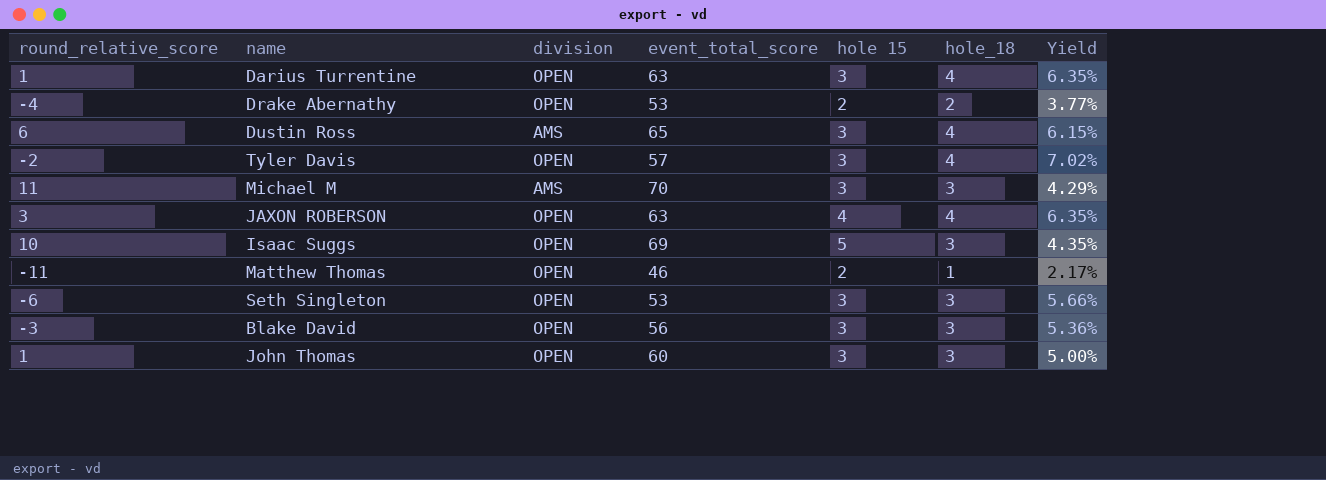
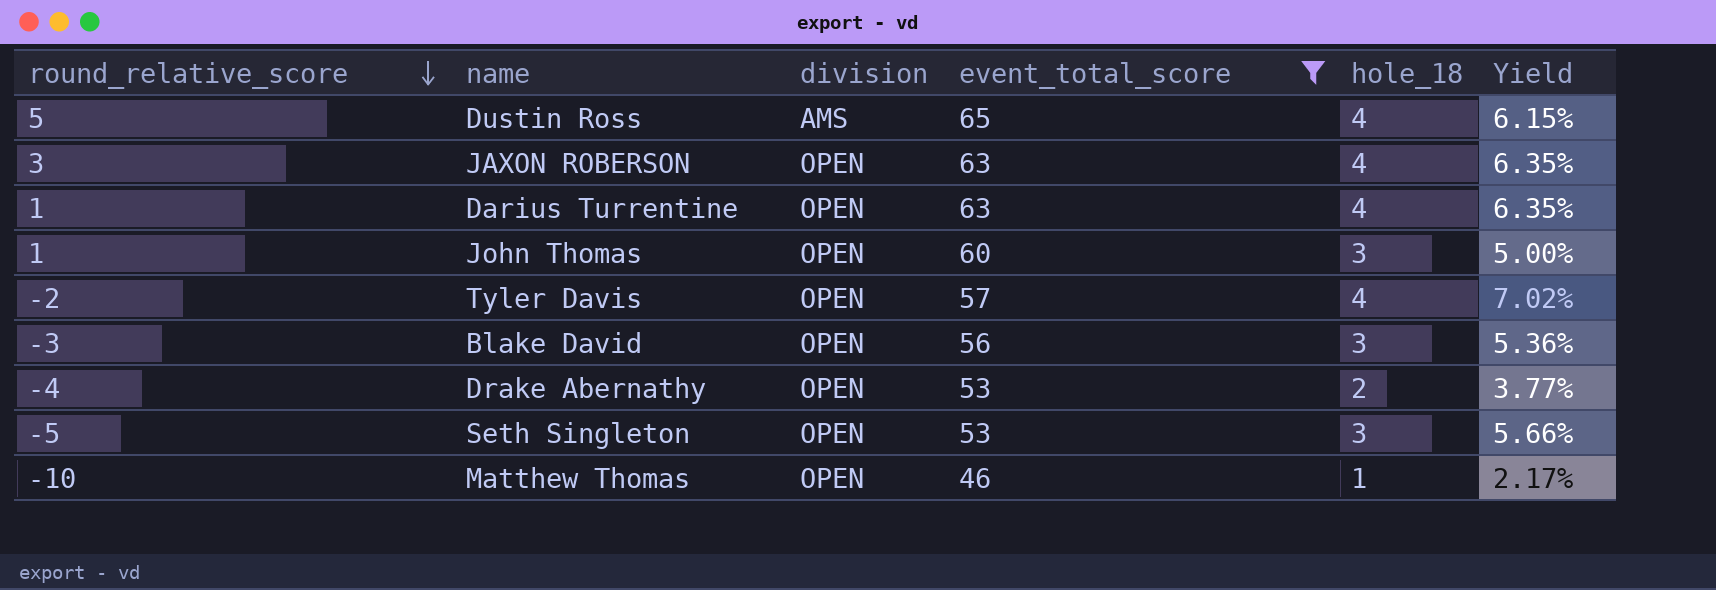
filter: none -> event_total_score <= 65
row order: none -> round_relative_score descending
column hole 15 | position: 5 -> none
Dustin Ross | round_relative_score: 6 -> 5
Seth Singleton | round_relative_score: -6 -> -5
Matthew Thomas | round_relative_score: -11 -> -10

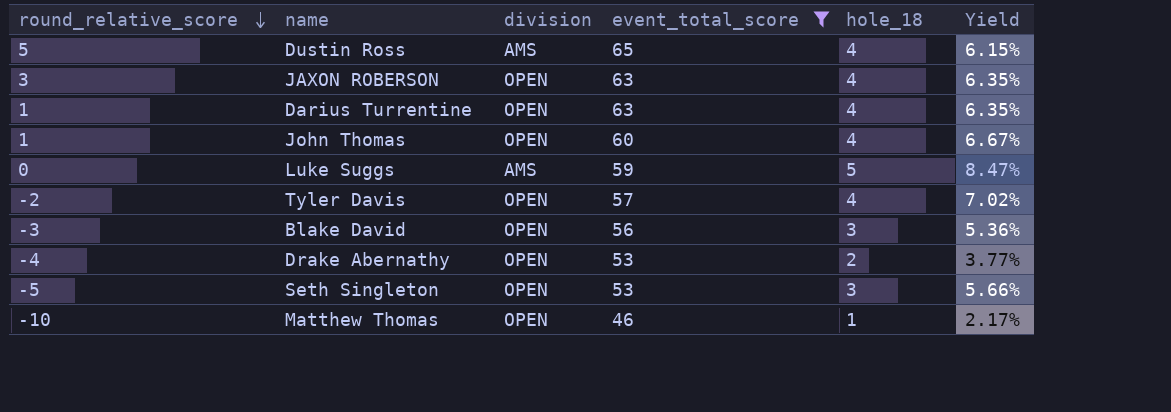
John Thomas | hole_18: 3 -> 4
John Thomas | Yield: 5.00% -> 6.67%
row Luke Suggs: none -> 0 | AMS | 59 | 5 | 8.47%

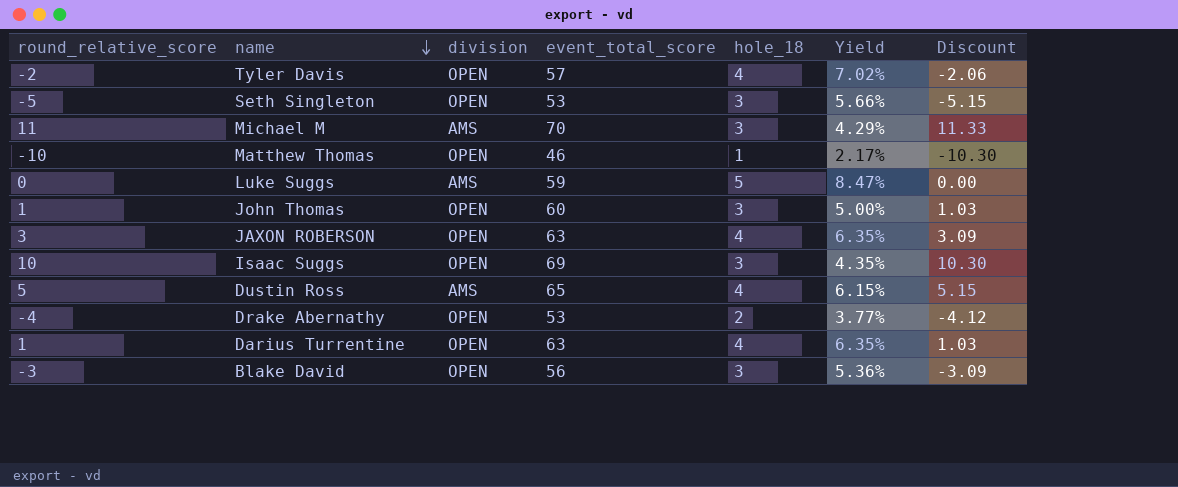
filter: event_total_score <= 65 -> none
row order: round_relative_score descending -> name descending
column Discount | formula: none -> [round_relative_score] * 1.03
John Thomas | hole_18: 4 -> 3
John Thomas | Yield: 6.67% -> 5.00%

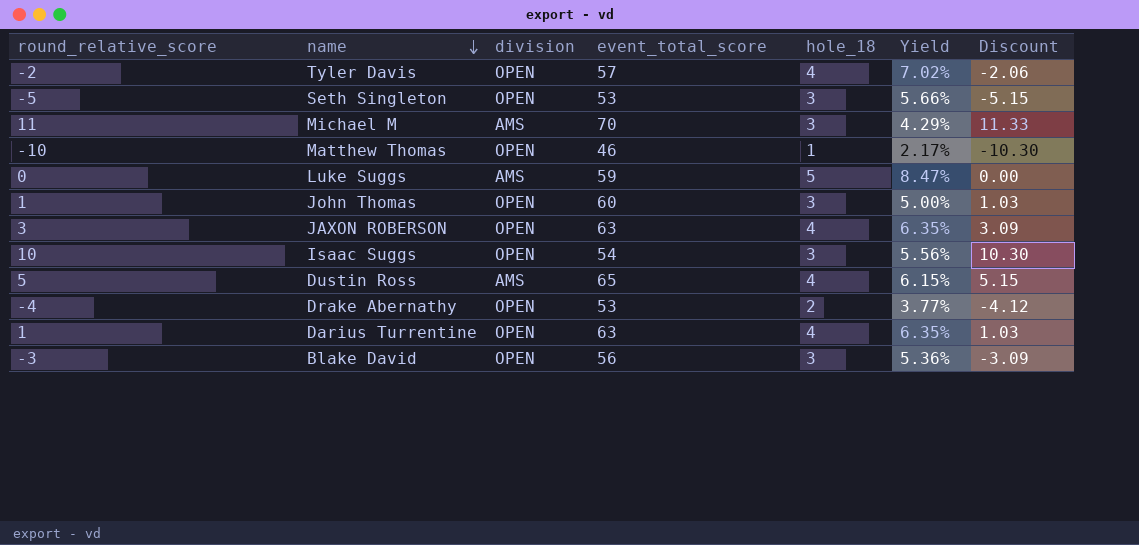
Isaac Suggs | event_total_score: 69 -> 54
Isaac Suggs | Yield: 4.35% -> 5.56%

